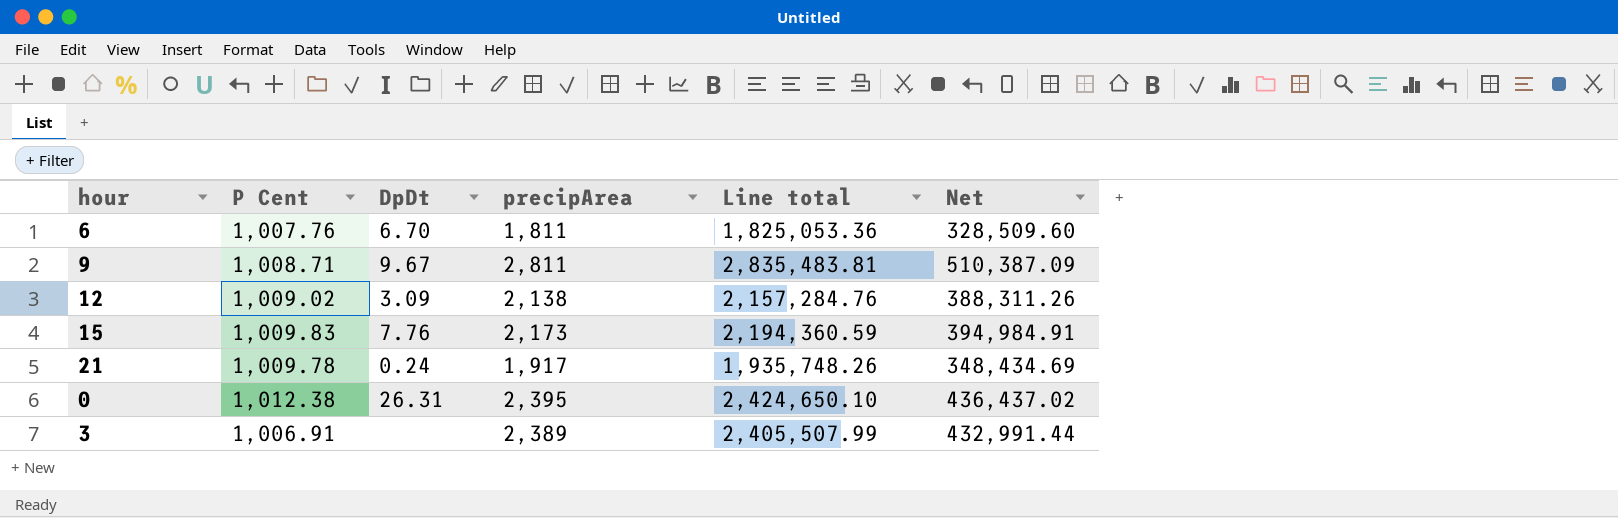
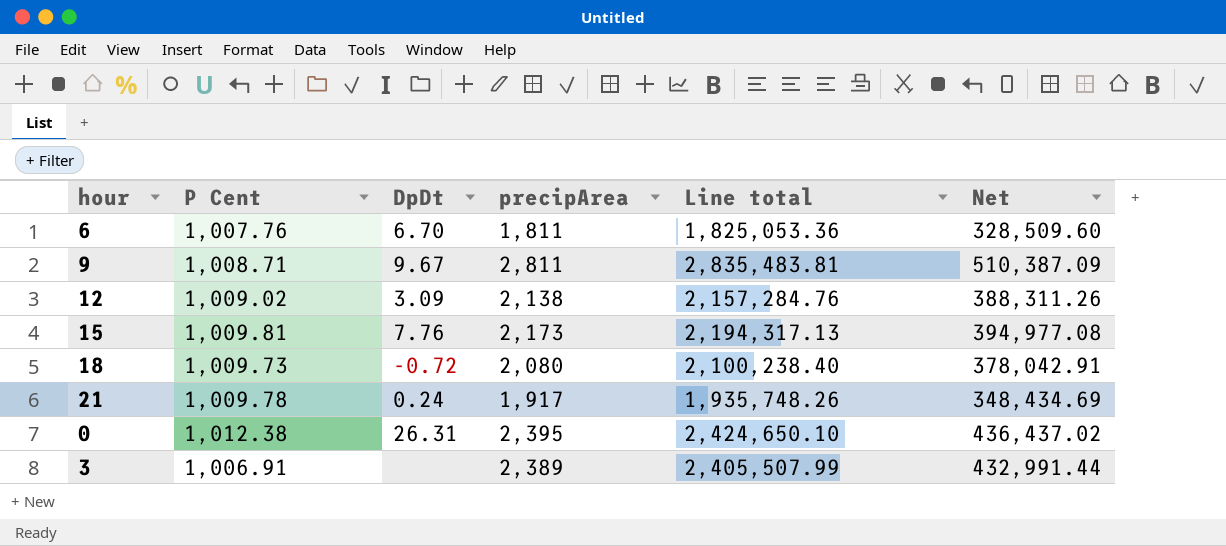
15 | P Cent: 1,009.83 -> 1,009.81
15 | Line total: 2,194,360.59 -> 2,194,317.13
15 | Net: 394,984.91 -> 394,977.08
row 18: none -> 1,009.73 | -0.72 | 2,080 | 2,100,238.40 | 378,042.91

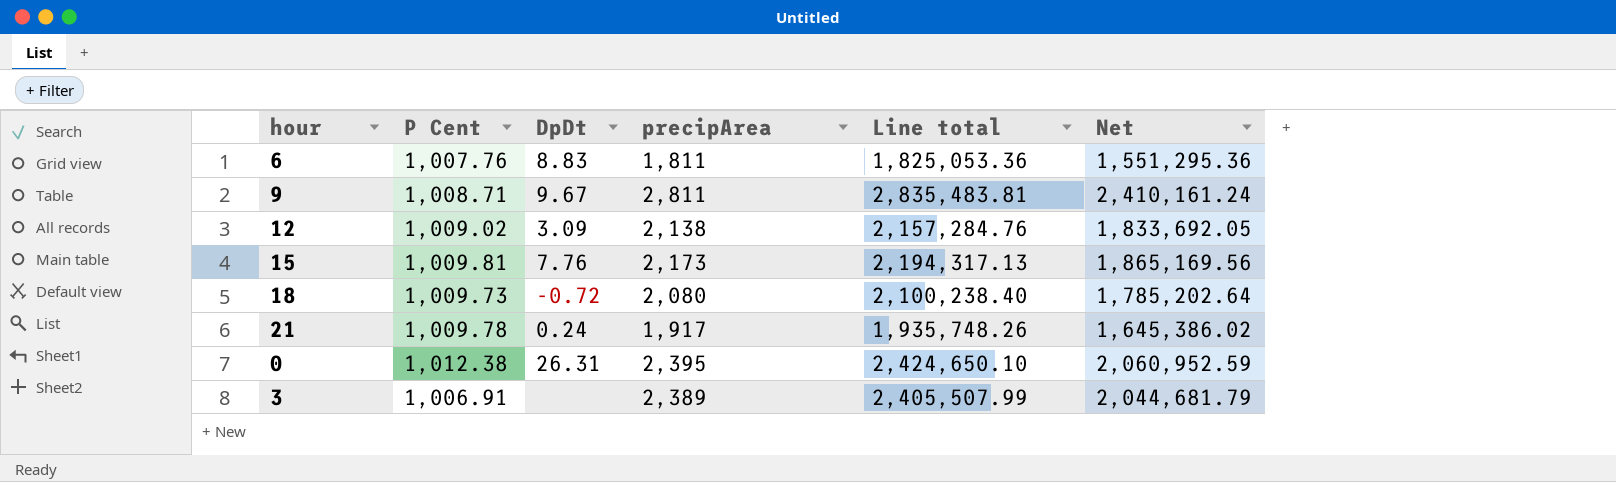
column Net | formula: [Line total] * 0.18 -> [Line total] * 0.85
6 | DpDt: 6.70 -> 8.83

